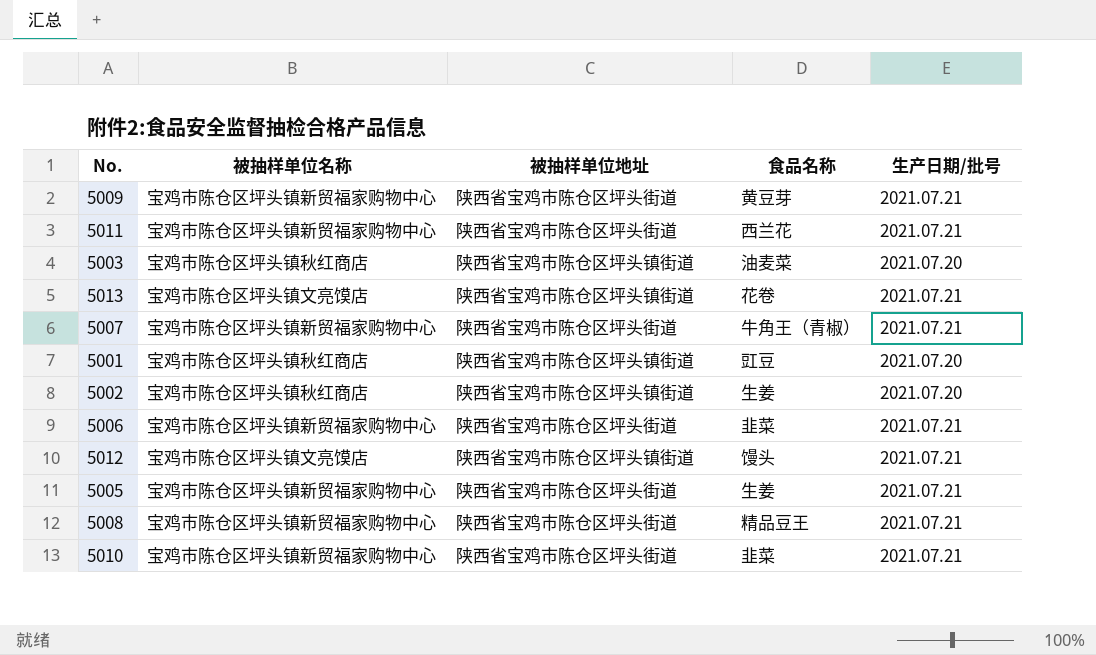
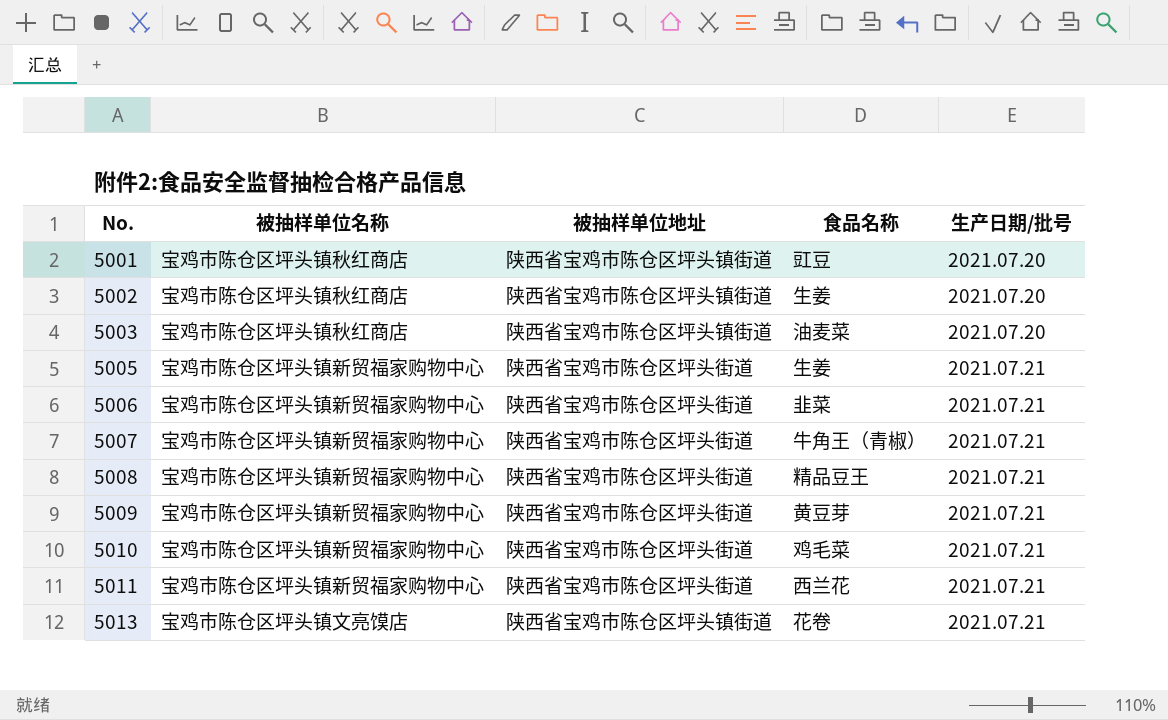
row order: none -> No. ascending
row 5012: 宝鸡市陈仓区坪头镇文亮馍店 | 陕西省宝鸡市陈仓区坪头镇街道 | 馒头 | 2021.07.21 -> none
5010 | 食品名称: 韭菜 -> 鸡毛菜

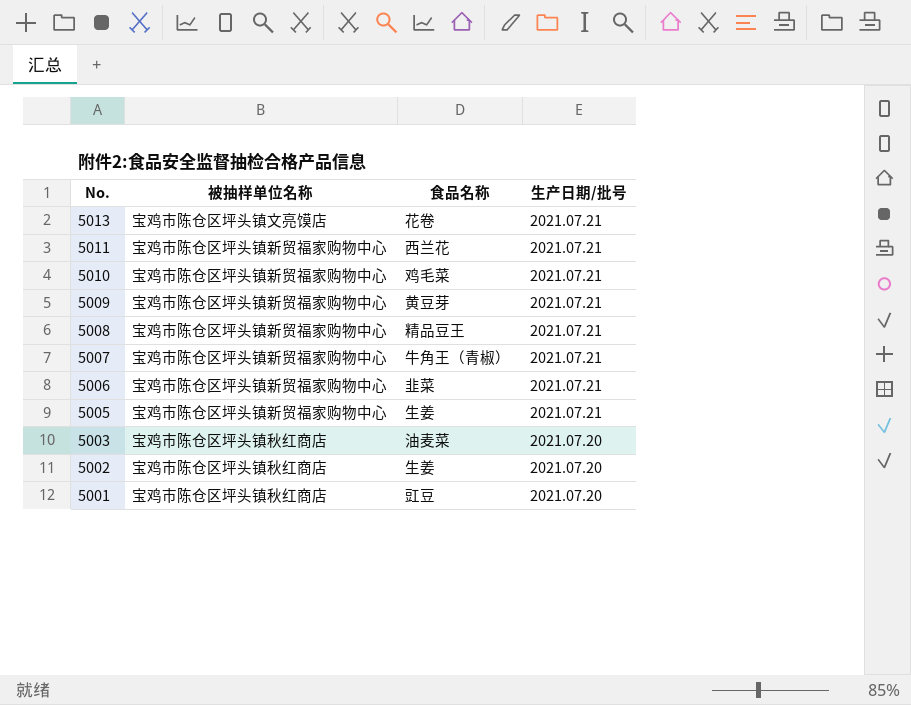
row order: No. ascending -> No. descending
column 被抽样单位地址 | position: 3 -> none

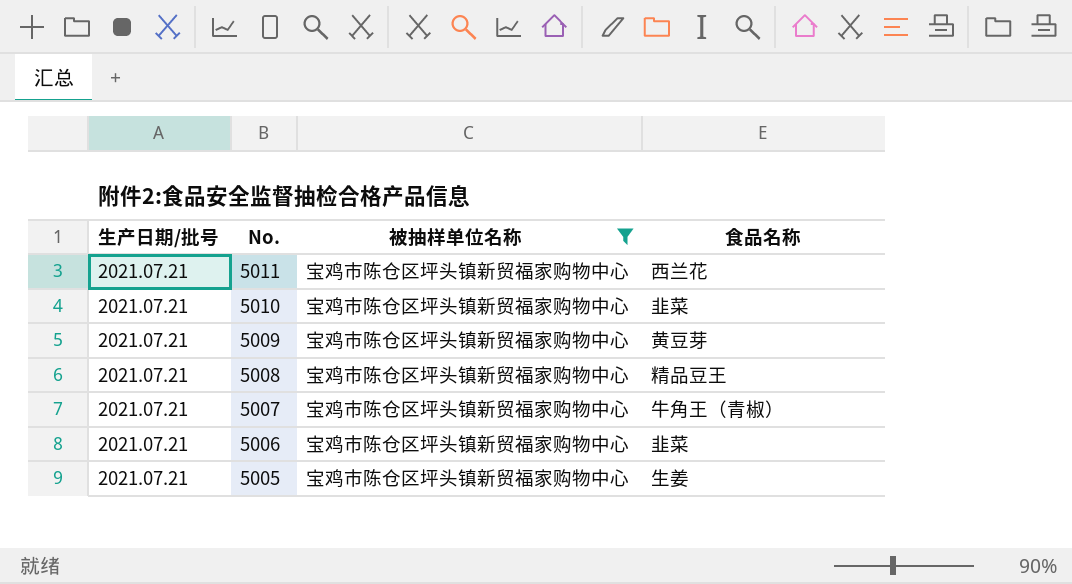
filter: none -> 被抽样单位名称 = 宝鸡市陈仓区坪头镇新贸福家购物中心
column 生产日期/批号 | position: 4 -> 1
5010 | 食品名称: 鸡毛菜 -> 韭菜

